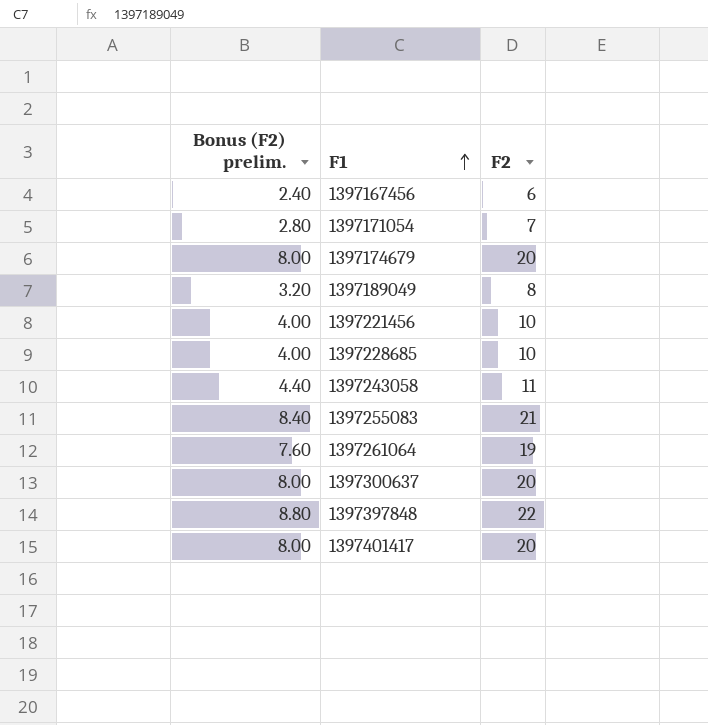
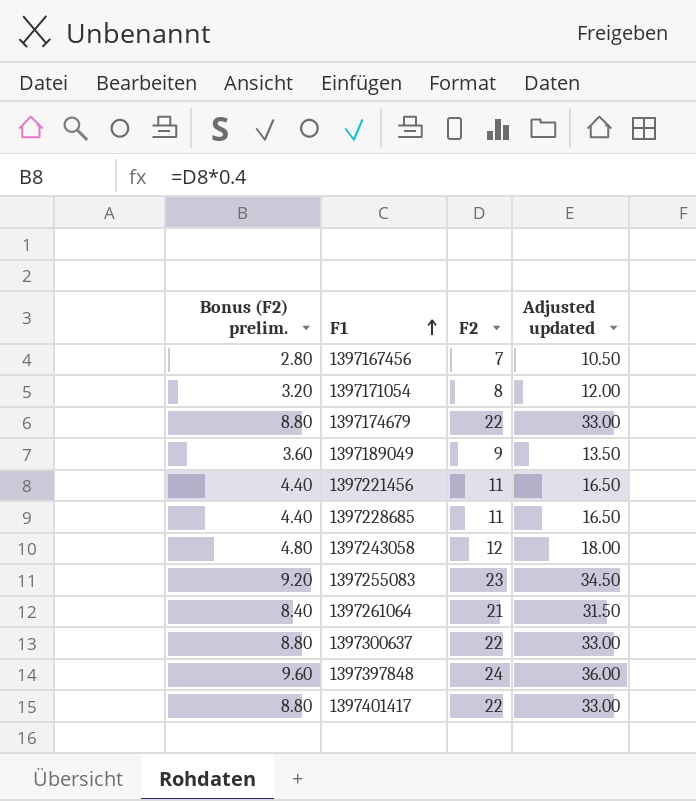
column Adjusted updated | formula: none -> [F2] * 1.5
1397167456 | Bonus (F2) prelim.: 2.40 -> 2.80
1397167456 | F2: 6 -> 7
1397171054 | Bonus (F2) prelim.: 2.80 -> 3.20
1397171054 | F2: 7 -> 8
1397174679 | Bonus (F2) prelim.: 8.00 -> 8.80
1397174679 | F2: 20 -> 22
1397189049 | Bonus (F2) prelim.: 3.20 -> 3.60
1397189049 | F2: 8 -> 9
1397221456 | Bonus (F2) prelim.: 4.00 -> 4.40
1397221456 | F2: 10 -> 11
1397228685 | Bonus (F2) prelim.: 4.00 -> 4.40
1397228685 | F2: 10 -> 11
1397243058 | Bonus (F2) prelim.: 4.40 -> 4.80
1397243058 | F2: 11 -> 12
1397255083 | Bonus (F2) prelim.: 8.40 -> 9.20
1397255083 | F2: 21 -> 23
1397261064 | Bonus (F2) prelim.: 7.60 -> 8.40
1397261064 | F2: 19 -> 21
1397300637 | Bonus (F2) prelim.: 8.00 -> 8.80
1397300637 | F2: 20 -> 22
1397397848 | Bonus (F2) prelim.: 8.80 -> 9.60
1397397848 | F2: 22 -> 24
1397401417 | Bonus (F2) prelim.: 8.00 -> 8.80
1397401417 | F2: 20 -> 22

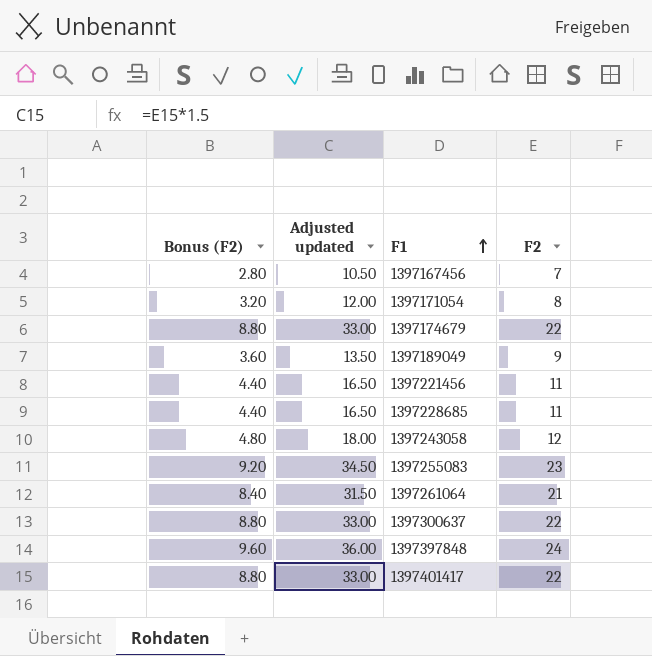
column name: Bonus (F2) prelim. -> Bonus (F2)
column Adjusted updated | position: 4 -> 2

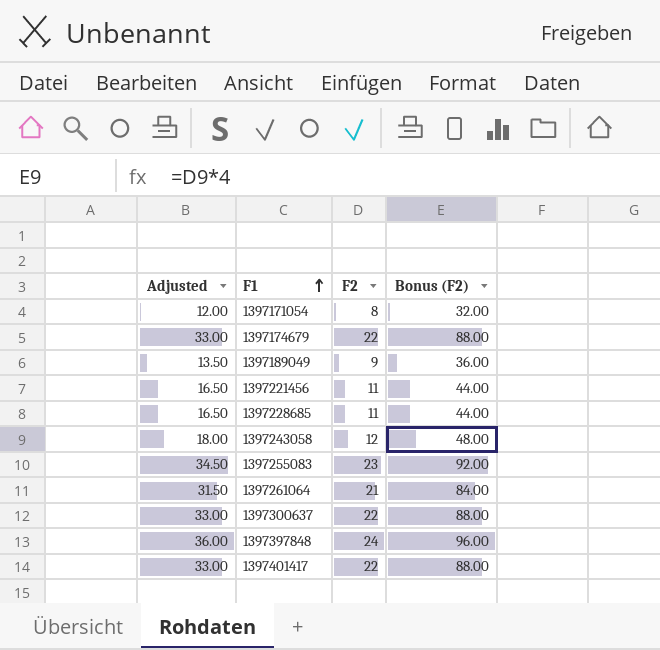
column name: Adjusted updated -> Adjusted
column Bonus (F2) | formula: [F2] * 0.4 -> [F2] * 4
column Bonus (F2) | position: 1 -> 4
row 1397167456: 2.80 | 10.50 | 7 -> none

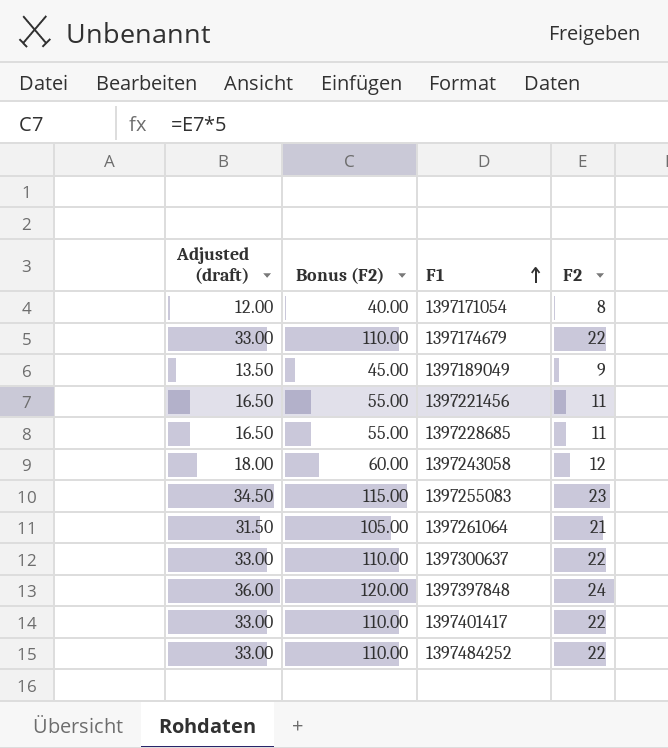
column name: Adjusted -> Adjusted (draft)
column Bonus (F2) | formula: [F2] * 4 -> [F2] * 5
column Bonus (F2) | position: 4 -> 2
row 1397484252: none -> 33.00 | 110.00 | 22

